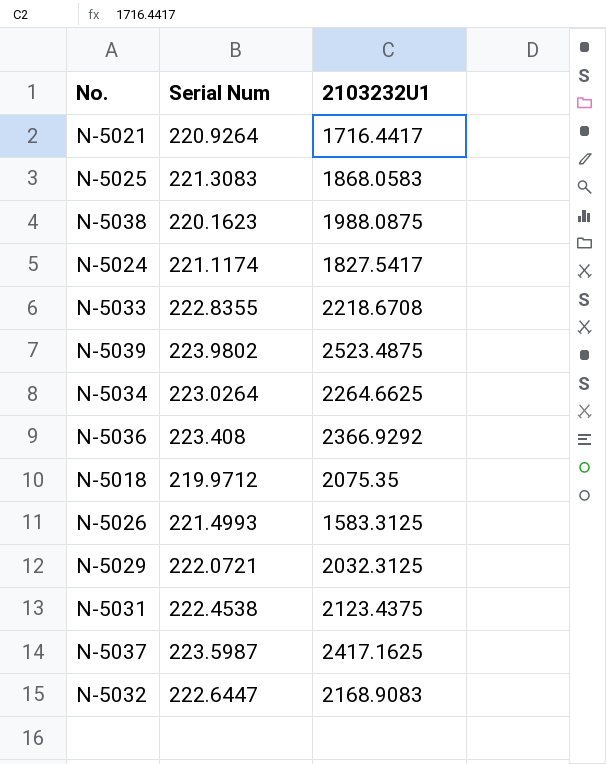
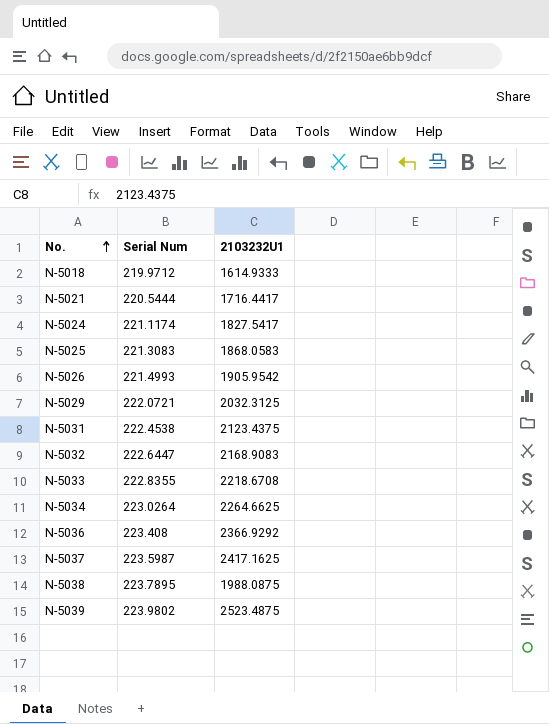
row order: none -> No. ascending
N-5018 | 2103232U1: 2075.35 -> 1614.9333
N-5021 | Serial Num: 220.9264 -> 220.5444
N-5026 | 2103232U1: 1583.3125 -> 1905.9542
N-5038 | Serial Num: 220.1623 -> 223.7895

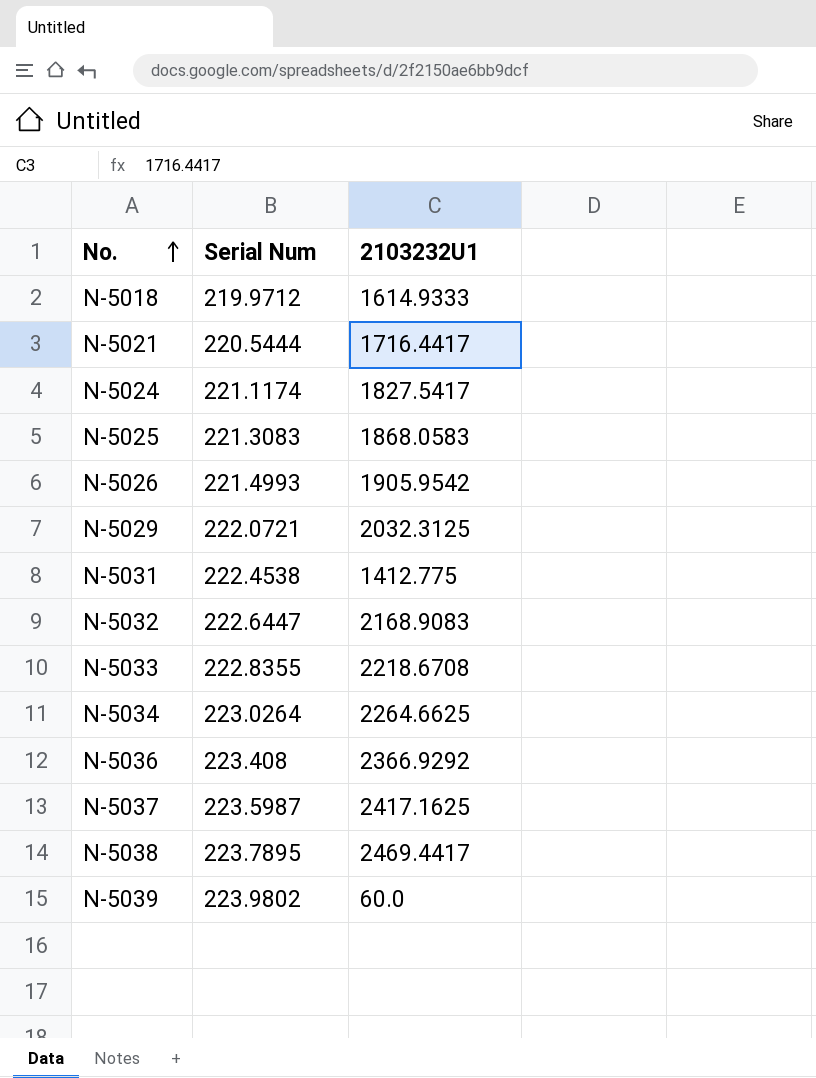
N-5031 | 2103232U1: 2123.4375 -> 1412.775
N-5038 | 2103232U1: 1988.0875 -> 2469.4417
N-5039 | 2103232U1: 2523.4875 -> 60.0

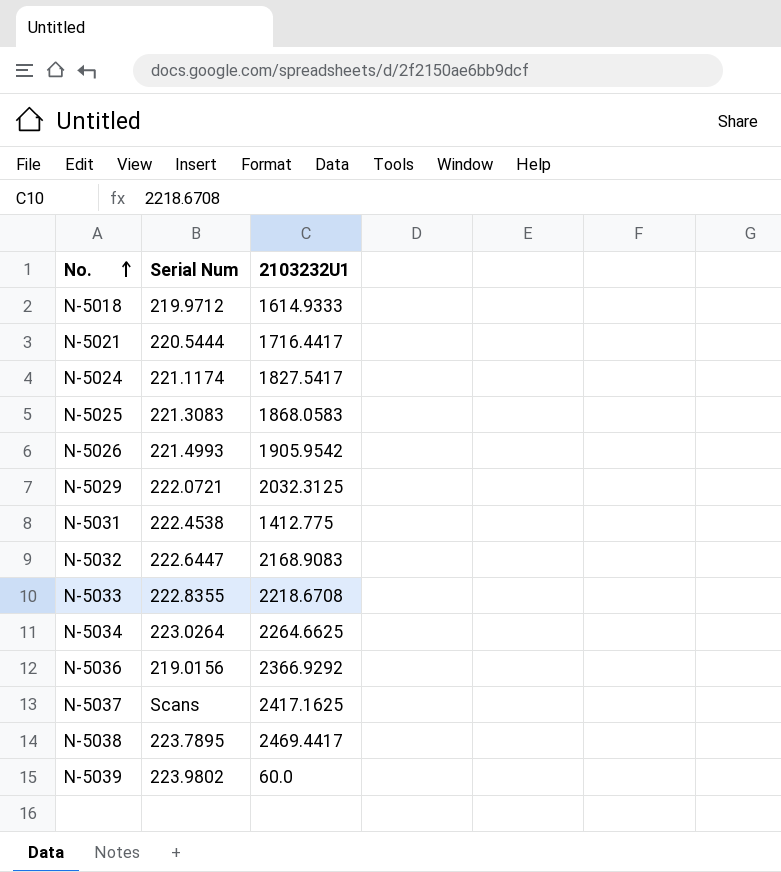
N-5036 | Serial Num: 223.408 -> 219.0156
N-5037 | Serial Num: 223.5987 -> Scans

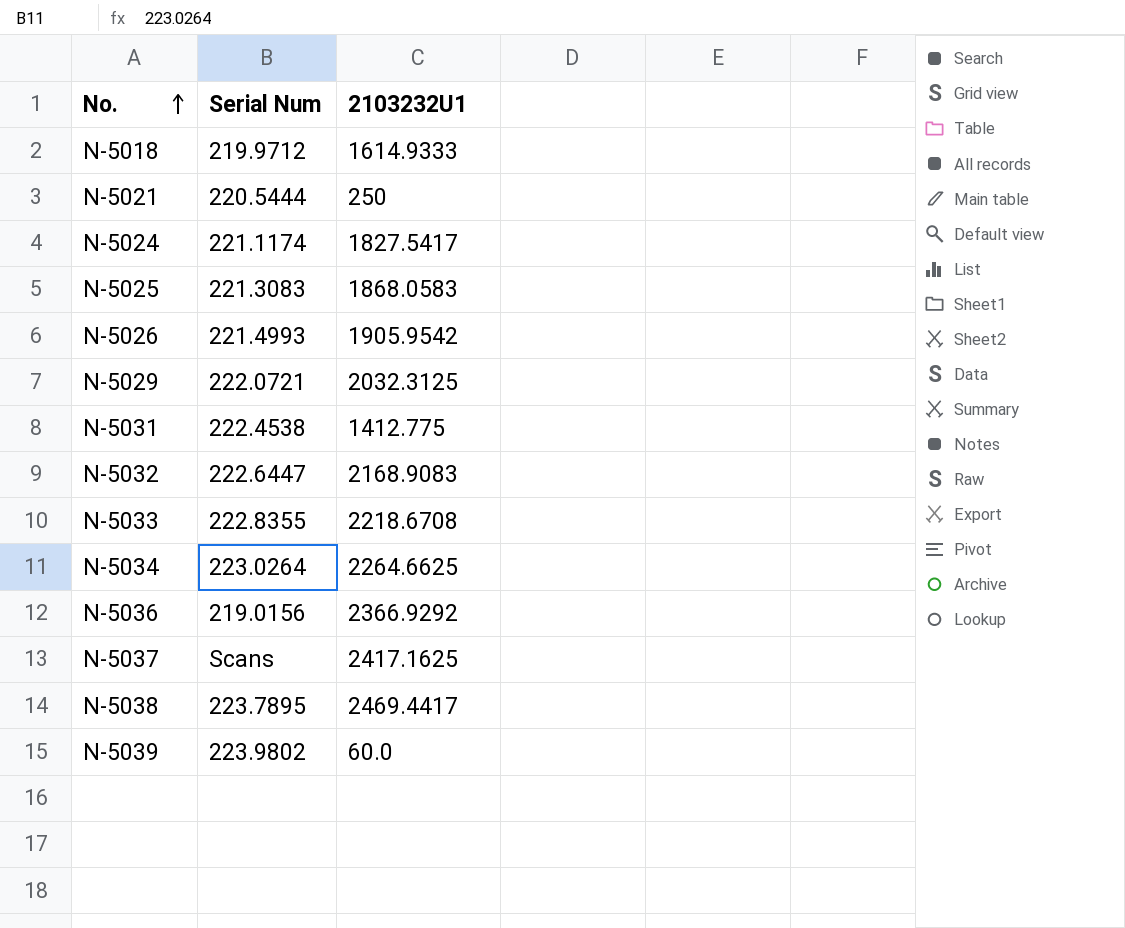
N-5021 | 2103232U1: 1716.4417 -> 250

